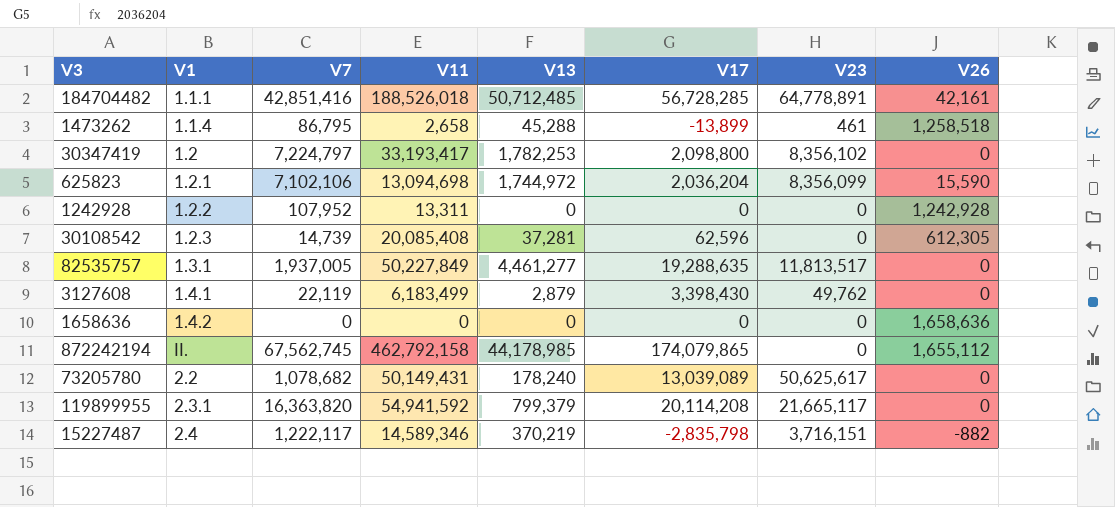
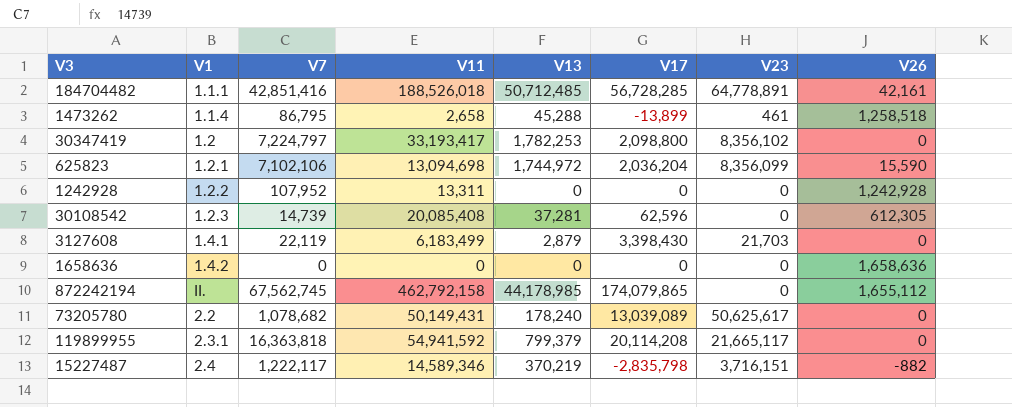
row 82535757: 1.3.1 | 1,937,005 | 50,227,849 | 4,461,277 | 19,288,635 | 11,813,517 | 0 -> none
3127608 | V23: 49,762 -> 21,703
119899955 | V7: 16,363,820 -> 16,363,818

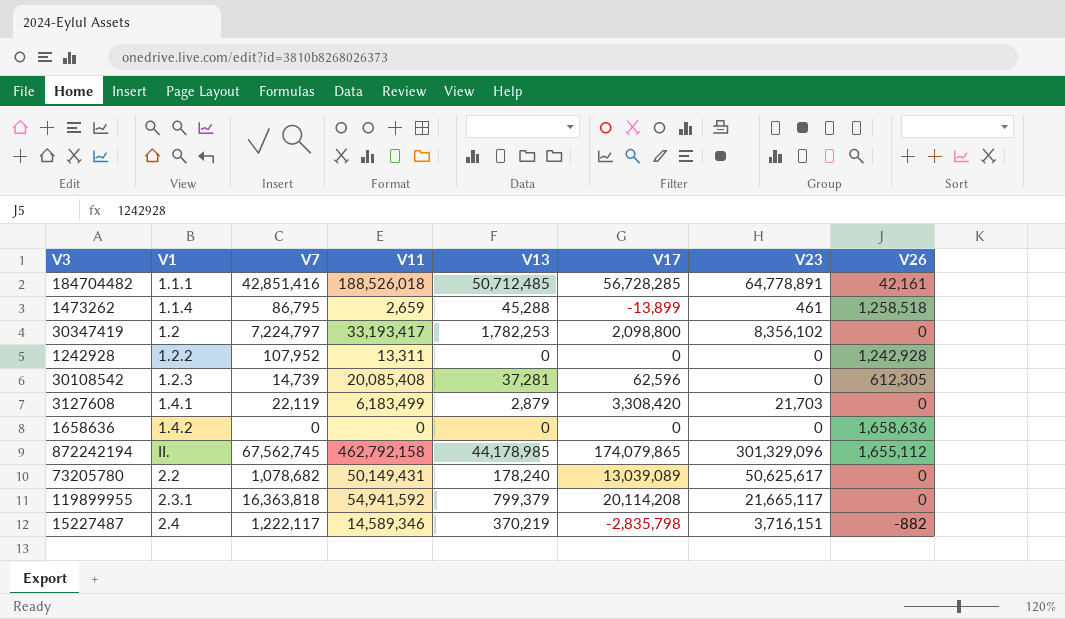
row 625823: 1.2.1 | 7,102,106 | 13,094,698 | 1,744,972 | 2,036,204 | 8,356,099 | 15,590 -> none
1473262 | V11: 2,658 -> 2,659
3127608 | V17: 3,398,430 -> 3,308,420
872242194 | V23: 0 -> 301,329,096

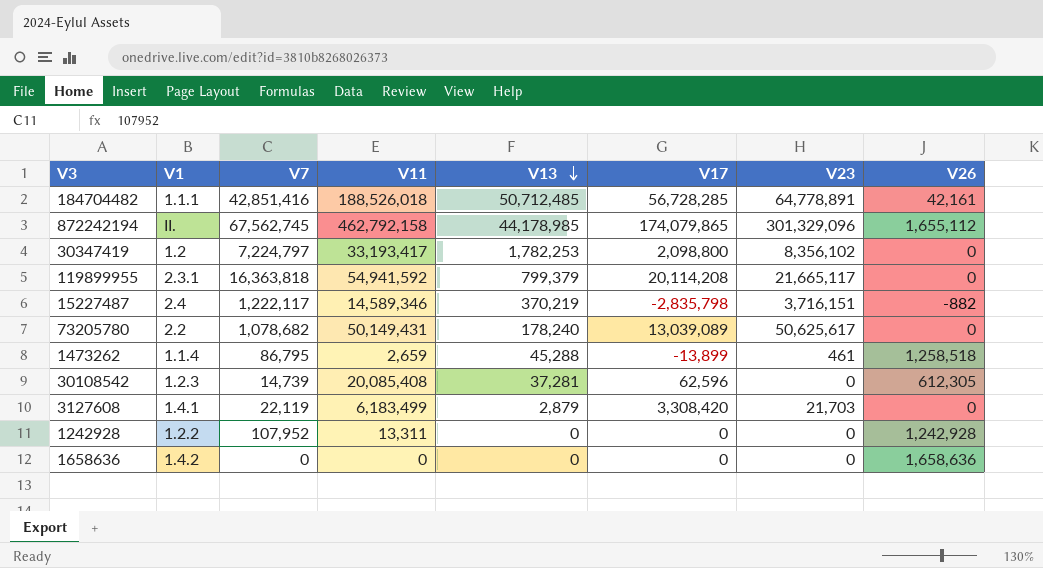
row order: none -> V13 descending

